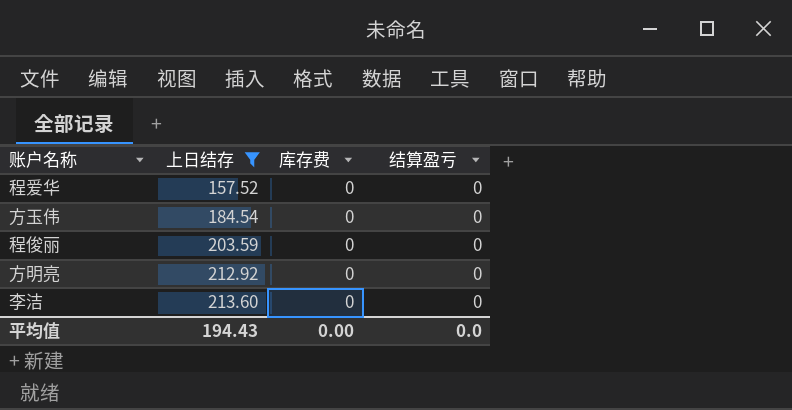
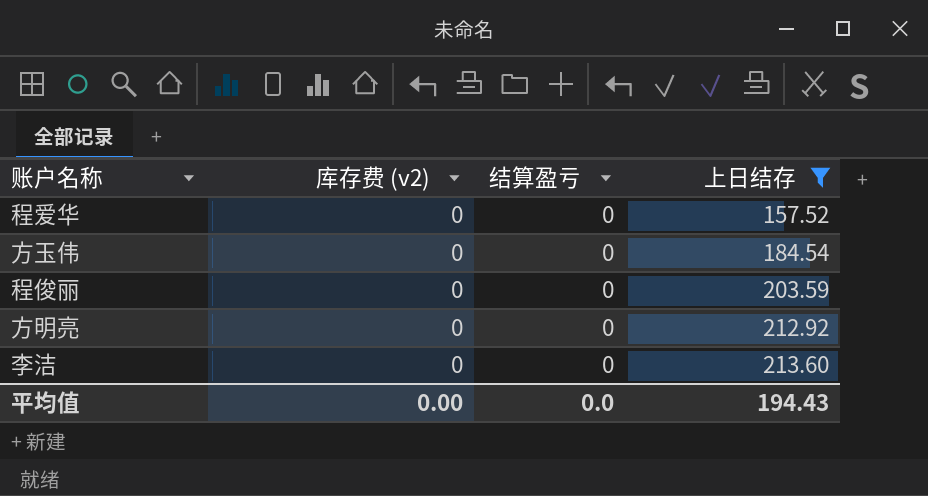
column name: 库存费 -> 库存费 (v2)
column 上日结存 | position: 2 -> 4

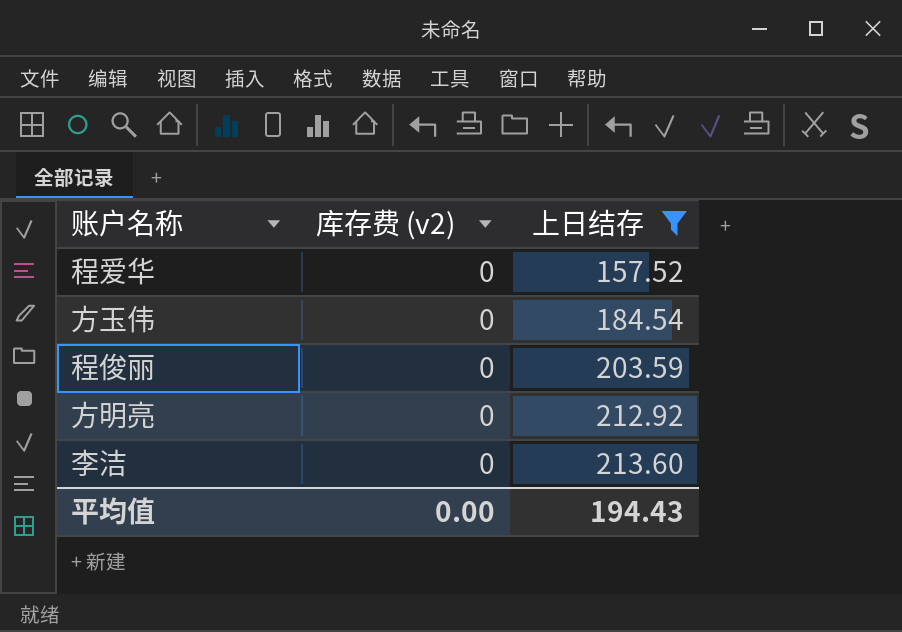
column 结算盈亏 | position: 3 -> none

